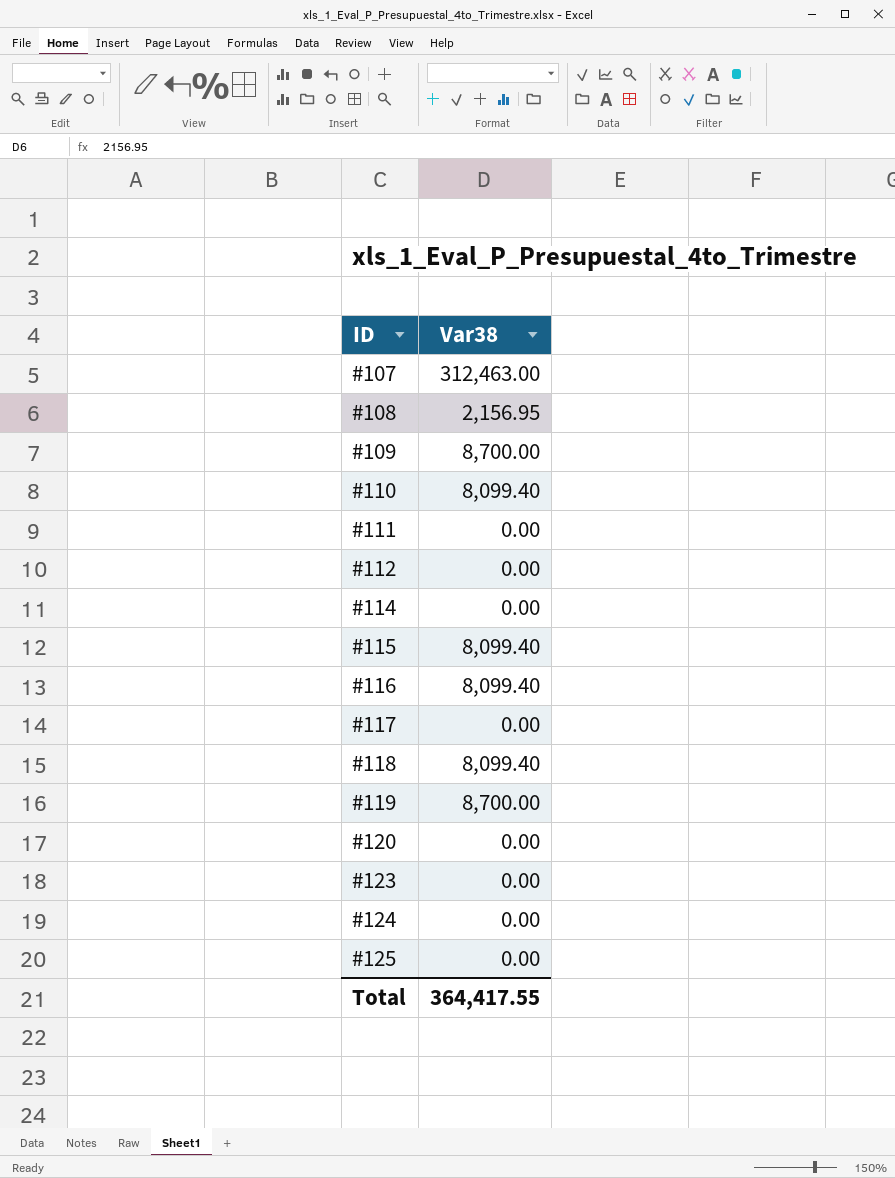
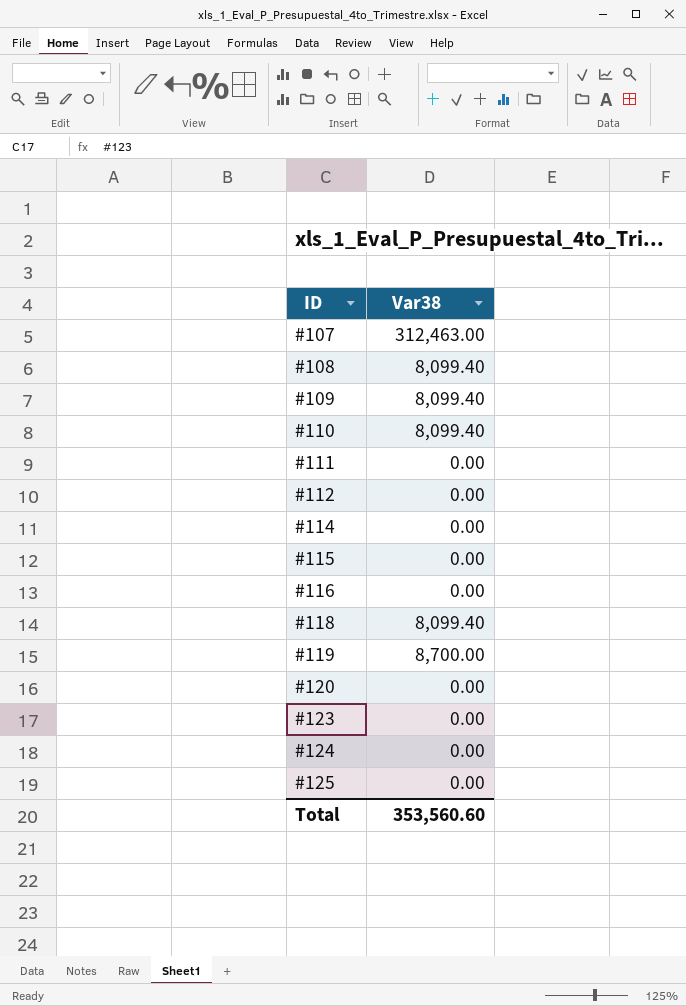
row #117: 0.00 -> none
#108 | Var38: 2,156.95 -> 8,099.40
#109 | Var38: 8,700.00 -> 8,099.40
#115 | Var38: 8,099.40 -> 0.00
#116 | Var38: 8,099.40 -> 0.00
Total | Var38: 364,417.55 -> 353,560.60

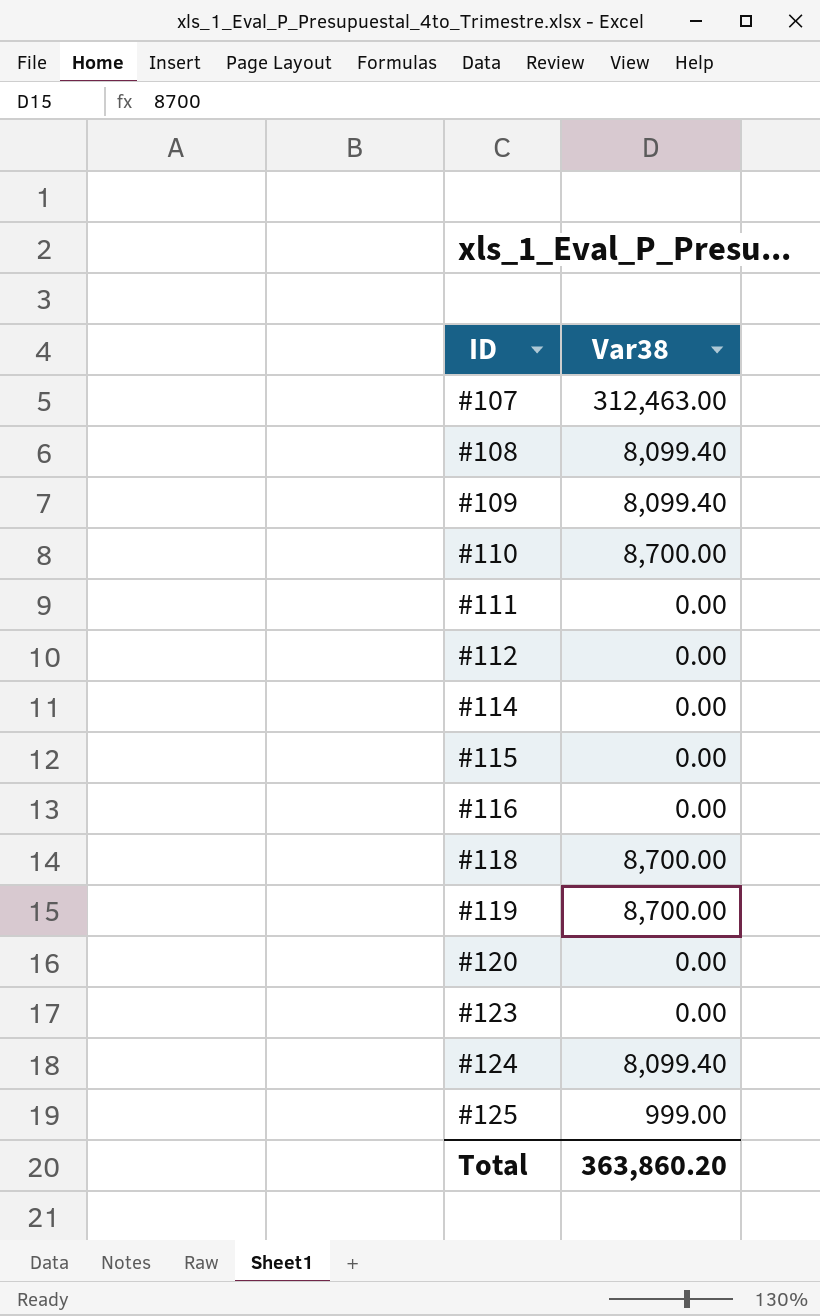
#110 | Var38: 8,099.40 -> 8,700.00
#118 | Var38: 8,099.40 -> 8,700.00
#124 | Var38: 0.00 -> 8,099.40
#125 | Var38: 0.00 -> 999.00
Total | Var38: 353,560.60 -> 363,860.20

